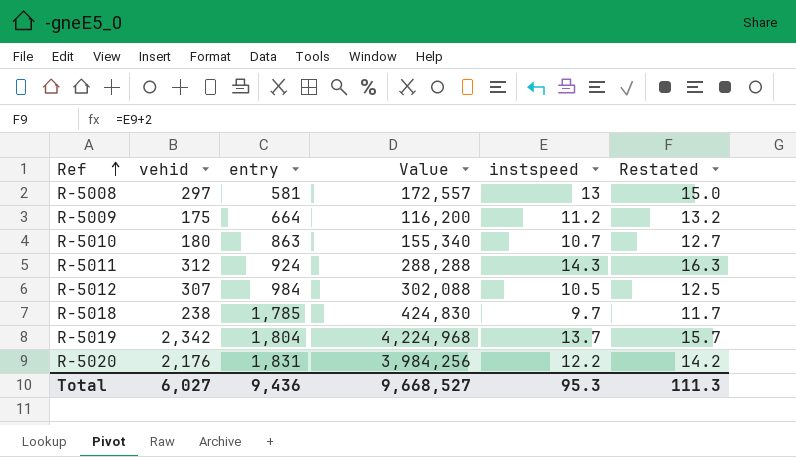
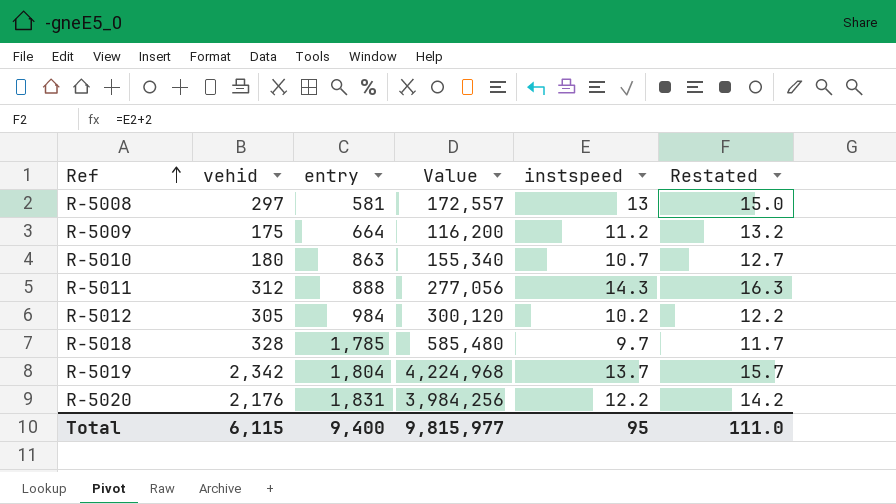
R-5011 | entry: 924 -> 888
R-5011 | Value: 288,288 -> 277,056
R-5012 | vehid: 307 -> 305
R-5012 | Value: 302,088 -> 300,120
R-5012 | instspeed: 10.5 -> 10.2
R-5012 | Restated: 12.5 -> 12.2
R-5018 | vehid: 238 -> 328
R-5018 | Value: 424,830 -> 585,480
Total | vehid: 6,027 -> 6,115
Total | entry: 9,436 -> 9,400
Total | Value: 9,668,527 -> 9,815,977
Total | instspeed: 95.3 -> 95
Total | Restated: 111.3 -> 111.0

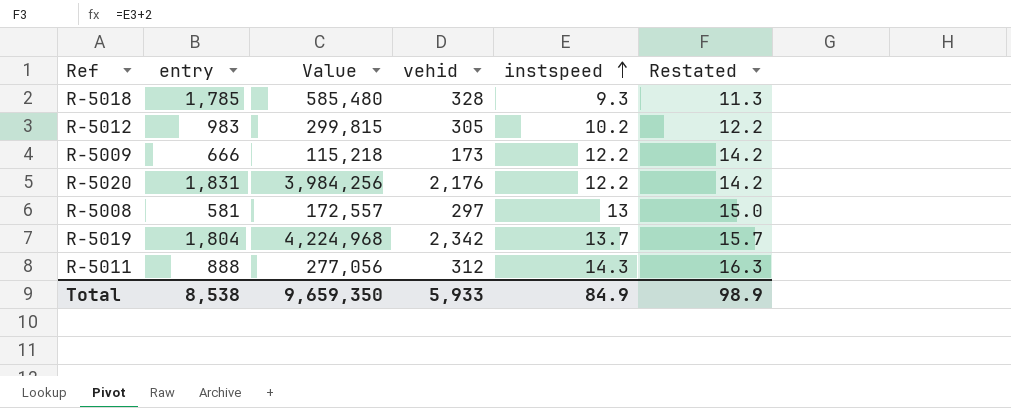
row order: Ref ascending -> instspeed ascending
column vehid | position: 2 -> 4
row R-5010: 180 | 863 | 155,340 | 10.7 | 12.7 -> none
R-5018 | instspeed: 9.7 -> 9.3
R-5018 | Restated: 11.7 -> 11.3
R-5012 | entry: 984 -> 983
R-5012 | Value: 300,120 -> 299,815
R-5009 | entry: 664 -> 666
R-5009 | Value: 116,200 -> 115,218
R-5009 | vehid: 175 -> 173
R-5009 | instspeed: 11.2 -> 12.2
R-5009 | Restated: 13.2 -> 14.2
Total | entry: 9,400 -> 8,538
Total | Value: 9,815,977 -> 9,659,350
Total | vehid: 6,115 -> 5,933
Total | instspeed: 95 -> 84.9
Total | Restated: 111.0 -> 98.9

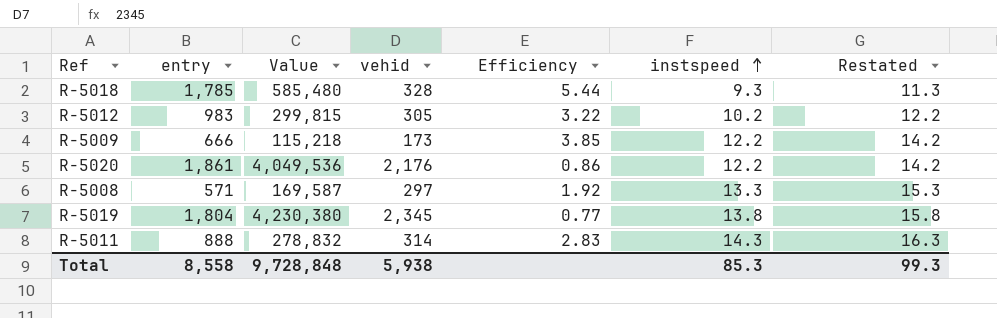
column Efficiency | formula: none -> [entry] / [vehid]
R-5020 | entry: 1,831 -> 1,861
R-5020 | Value: 3,984,256 -> 4,049,536
R-5008 | entry: 581 -> 571
R-5008 | Value: 172,557 -> 169,587
R-5008 | instspeed: 13 -> 13.3
R-5008 | Restated: 15.0 -> 15.3
R-5019 | Value: 4,224,968 -> 4,230,380
R-5019 | vehid: 2,342 -> 2,345
R-5019 | instspeed: 13.7 -> 13.8
R-5019 | Restated: 15.7 -> 15.8
R-5011 | Value: 277,056 -> 278,832
R-5011 | vehid: 312 -> 314
Total | entry: 8,538 -> 8,558
Total | Value: 9,659,350 -> 9,728,848
Total | vehid: 5,933 -> 5,938
Total | instspeed: 84.9 -> 85.3
Total | Restated: 98.9 -> 99.3

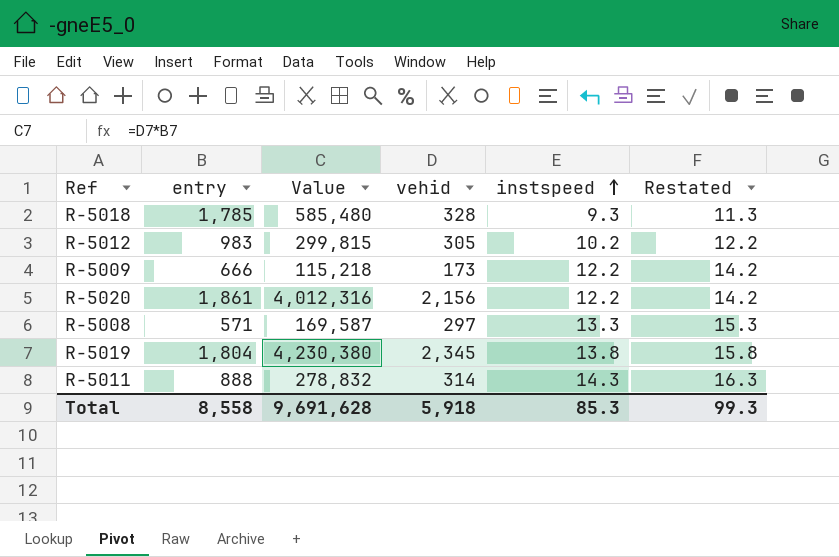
column Efficiency | formula: [entry] / [vehid] -> none
R-5020 | Value: 4,049,536 -> 4,012,316
R-5020 | vehid: 2,176 -> 2,156
Total | Value: 9,728,848 -> 9,691,628
Total | vehid: 5,938 -> 5,918

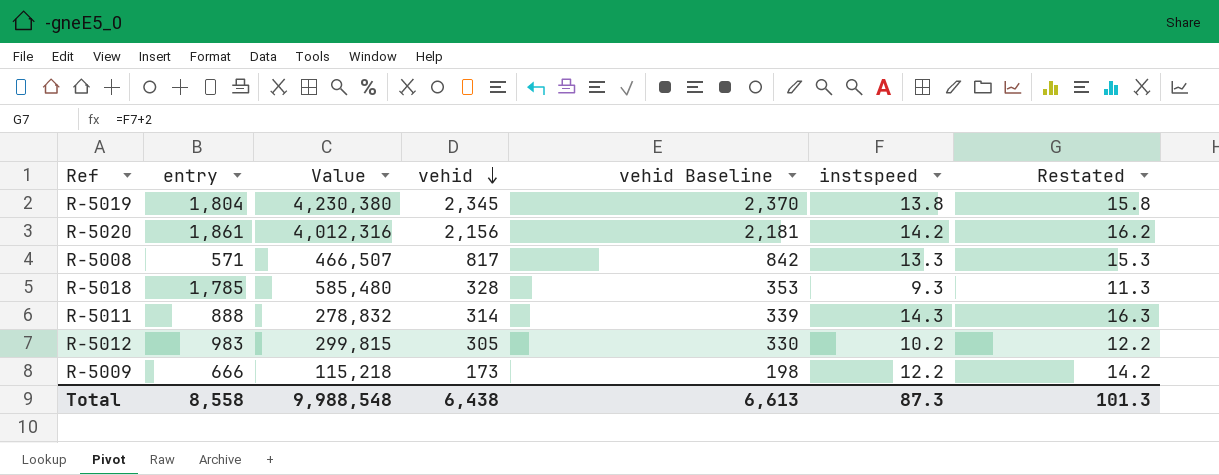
row order: instspeed ascending -> vehid descending
column vehid Baseline | formula: none -> [vehid] + 25
R-5020 | instspeed: 12.2 -> 14.2
R-5020 | Restated: 14.2 -> 16.2
R-5008 | Value: 169,587 -> 466,507
R-5008 | vehid: 297 -> 817
Total | Value: 9,691,628 -> 9,988,548
Total | vehid: 5,918 -> 6,438
Total | instspeed: 85.3 -> 87.3
Total | Restated: 99.3 -> 101.3

